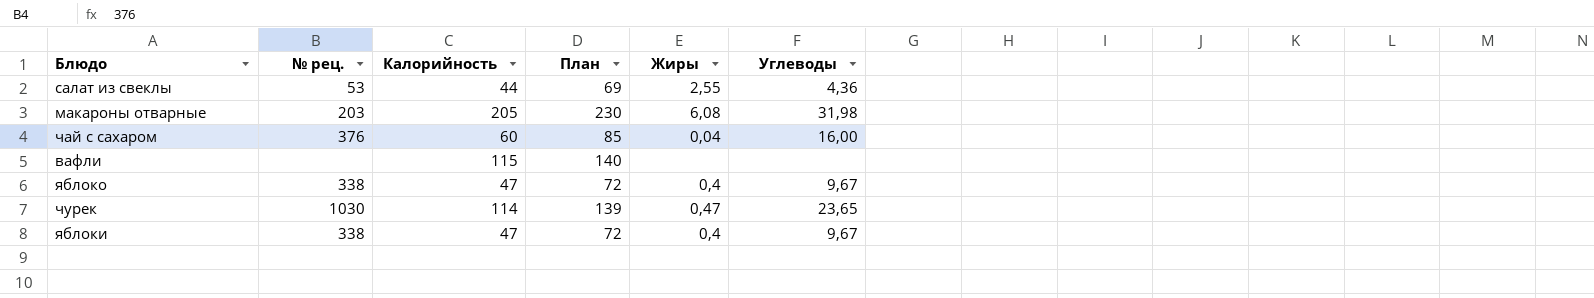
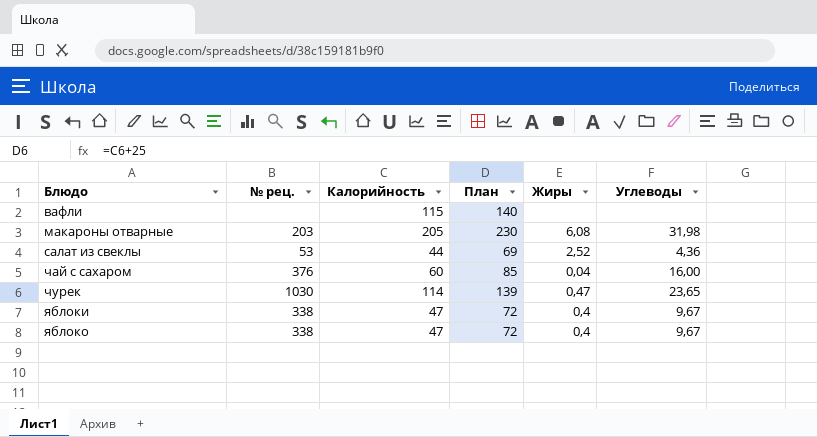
row order: none -> Блюдо ascending
салат из свеклы | Жиры: 2,55 -> 2,52

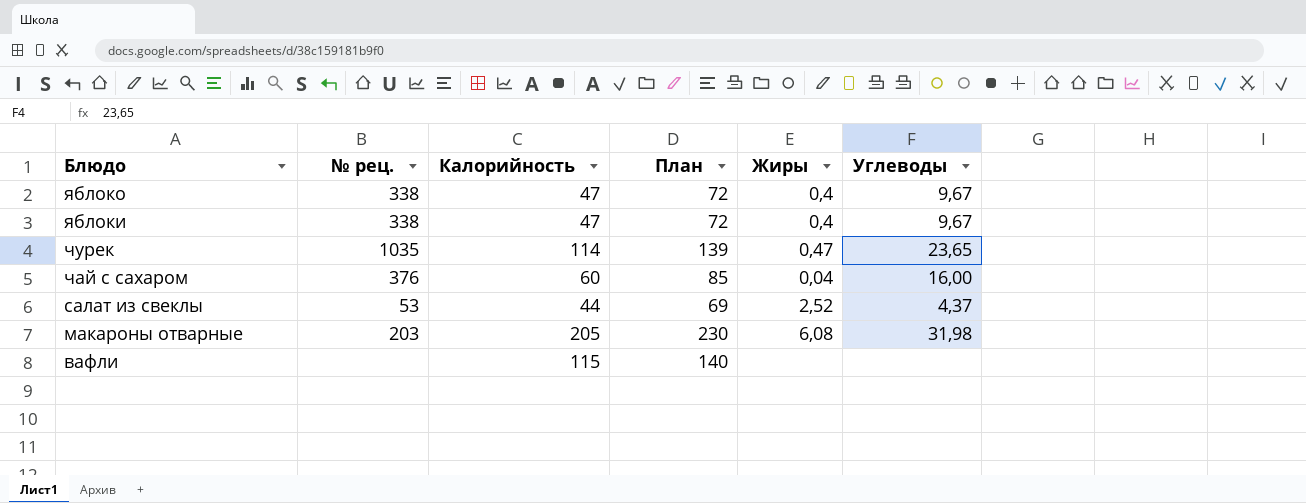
row order: Блюдо ascending -> Блюдо descending
чурек | № рец.: 1030 -> 1035
салат из свеклы | Углеводы: 4,36 -> 4,37

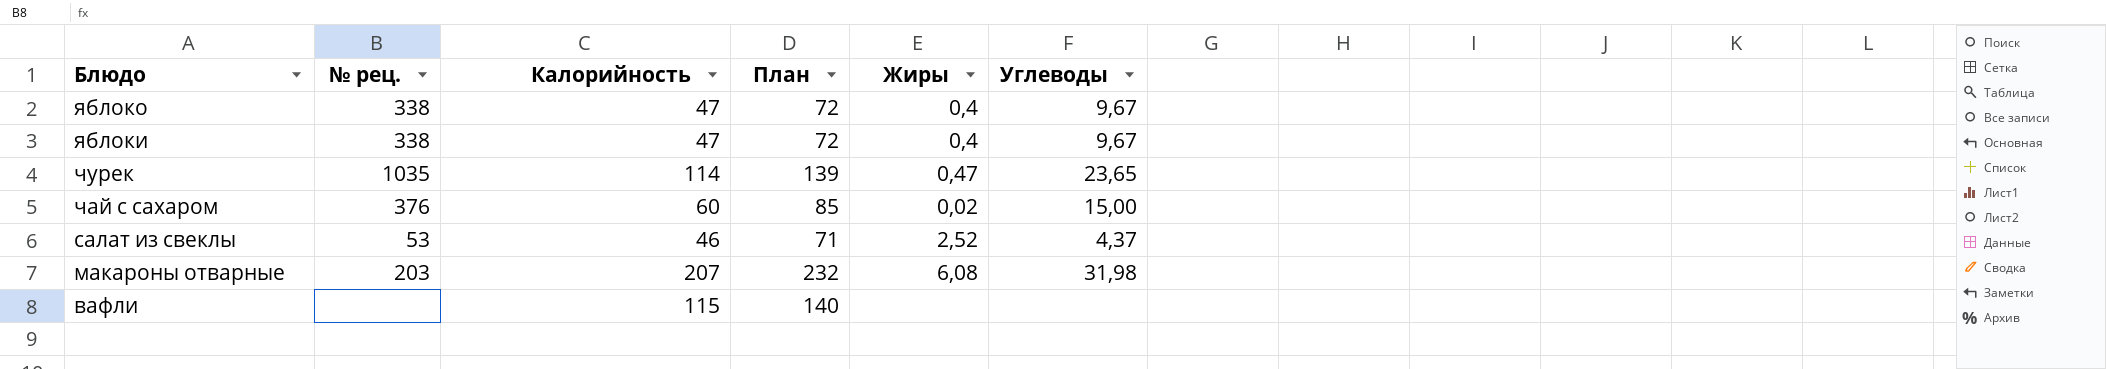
чай с сахаром | Жиры: 0,04 -> 0,02
чай с сахаром | Углеводы: 16,00 -> 15,00
салат из свеклы | Калорийность: 44 -> 46
салат из свеклы | План: 69 -> 71
макароны отварные | Калорийность: 205 -> 207
макароны отварные | План: 230 -> 232

